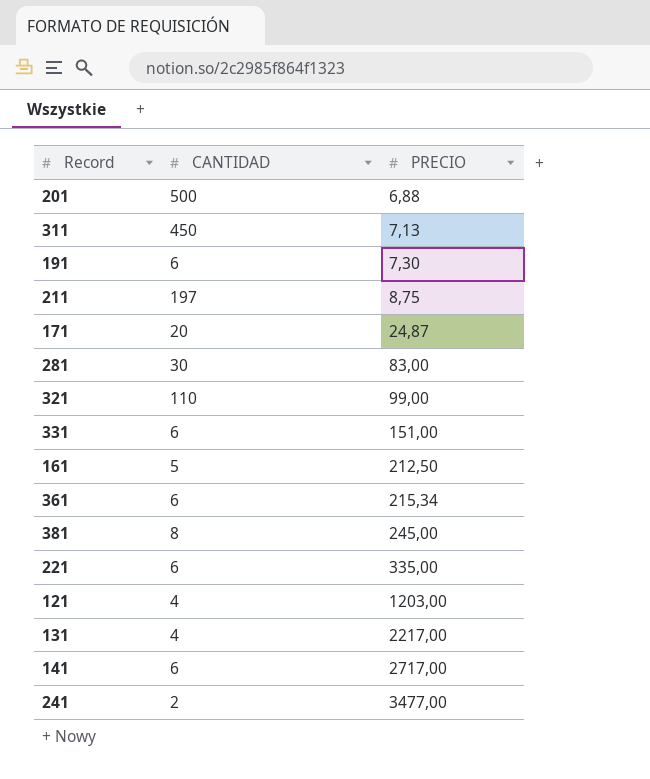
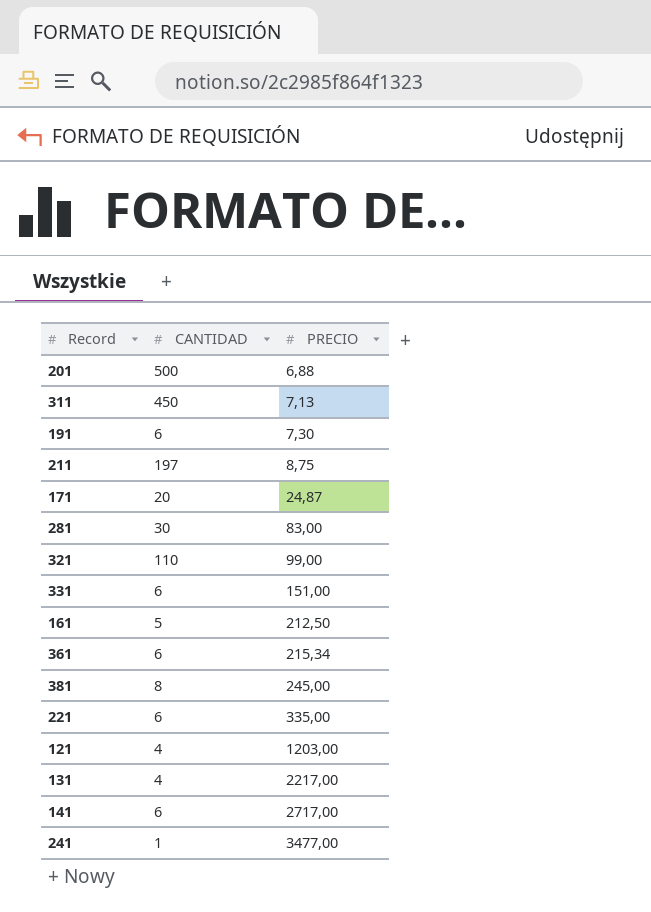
241 | CANTIDAD: 2 -> 1

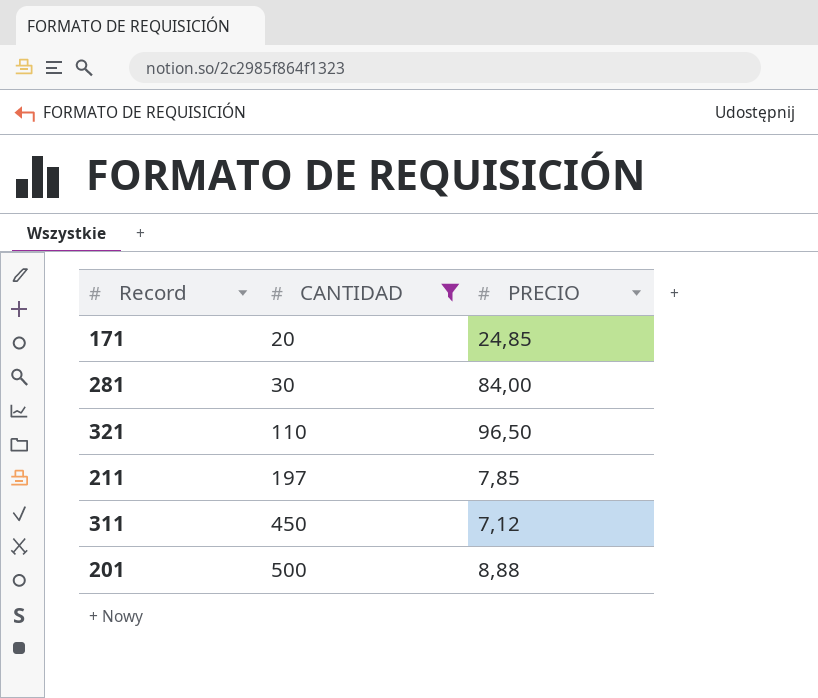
filter: none -> CANTIDAD >= 20
row order: PRECIO ascending -> CANTIDAD ascending
171 | PRECIO: 24,87 -> 24,85
281 | PRECIO: 83,00 -> 84,00
321 | PRECIO: 99,00 -> 96,50
211 | PRECIO: 8,75 -> 7,85
311 | PRECIO: 7,13 -> 7,12
201 | PRECIO: 6,88 -> 8,88

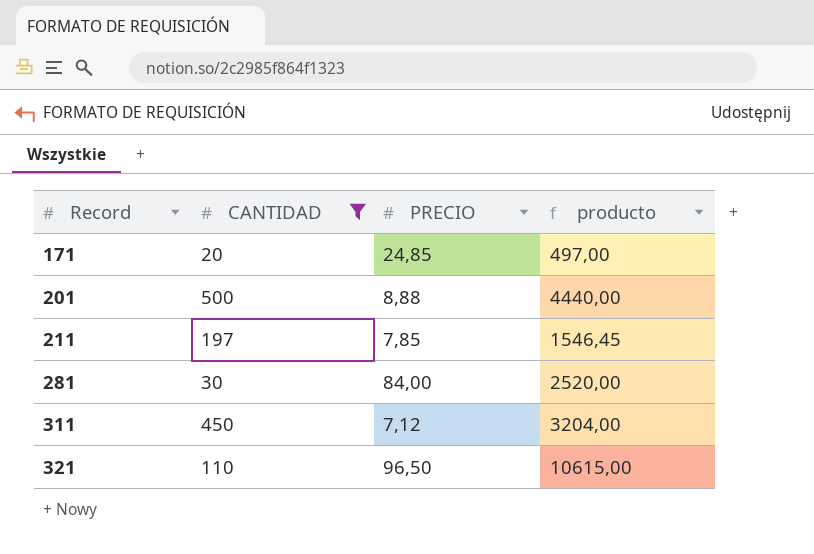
row order: CANTIDAD ascending -> Record ascending
column producto | formula: none -> [CANTIDAD] * [PRECIO]

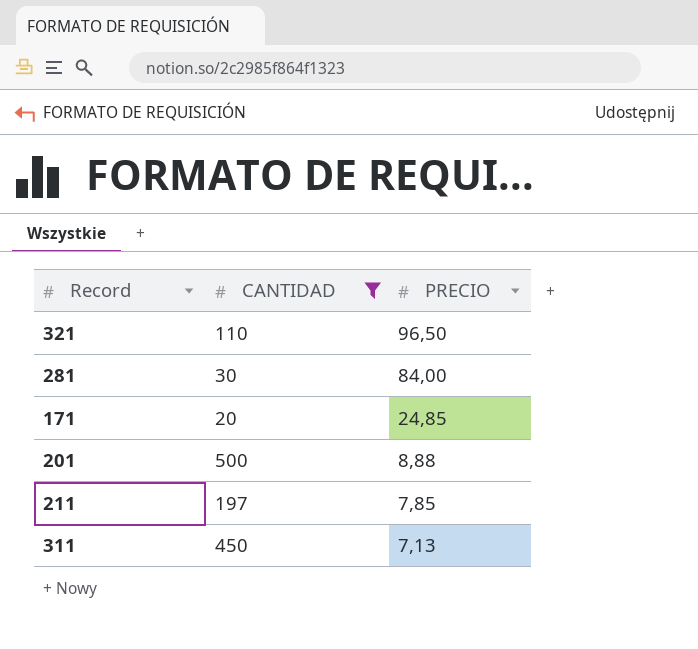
row order: Record ascending -> PRECIO descending
column producto | formula: [CANTIDAD] * [PRECIO] -> none
311 | PRECIO: 7,12 -> 7,13

